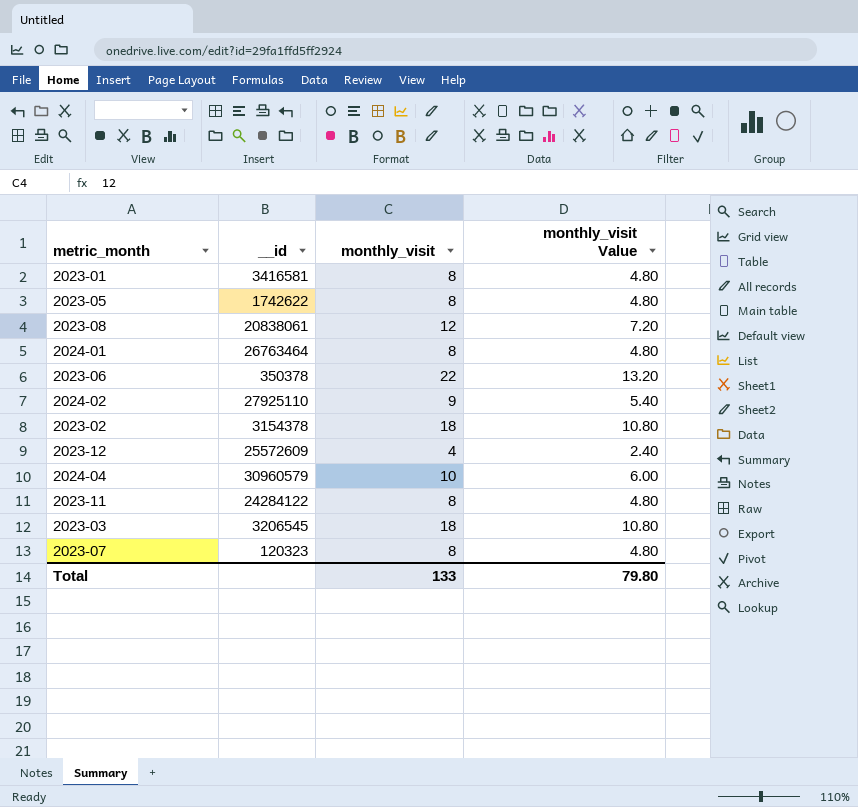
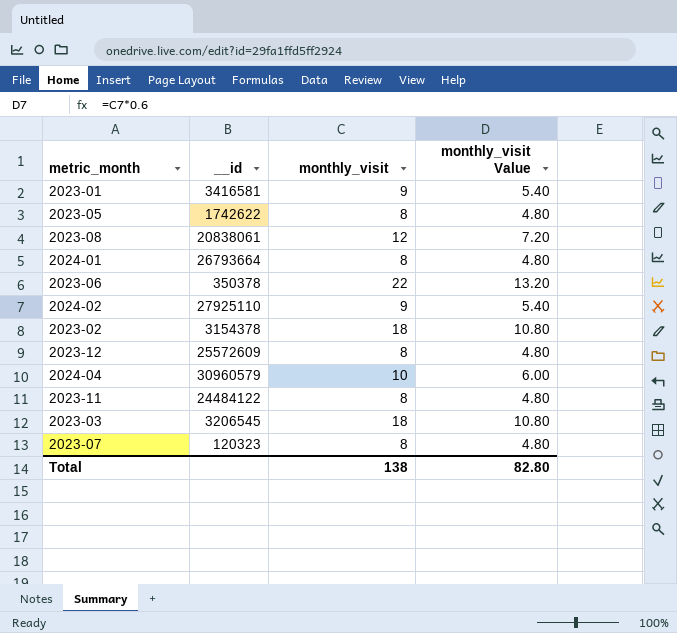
2023-01 | monthly_visit: 8 -> 9
2023-01 | monthly_visit Value: 4.80 -> 5.40
2024-01 | __id: 26763464 -> 26793664
2023-12 | monthly_visit: 4 -> 8
2023-12 | monthly_visit Value: 2.40 -> 4.80
2023-11 | __id: 24284122 -> 24484122
Total | monthly_visit: 133 -> 138
Total | monthly_visit Value: 79.80 -> 82.80

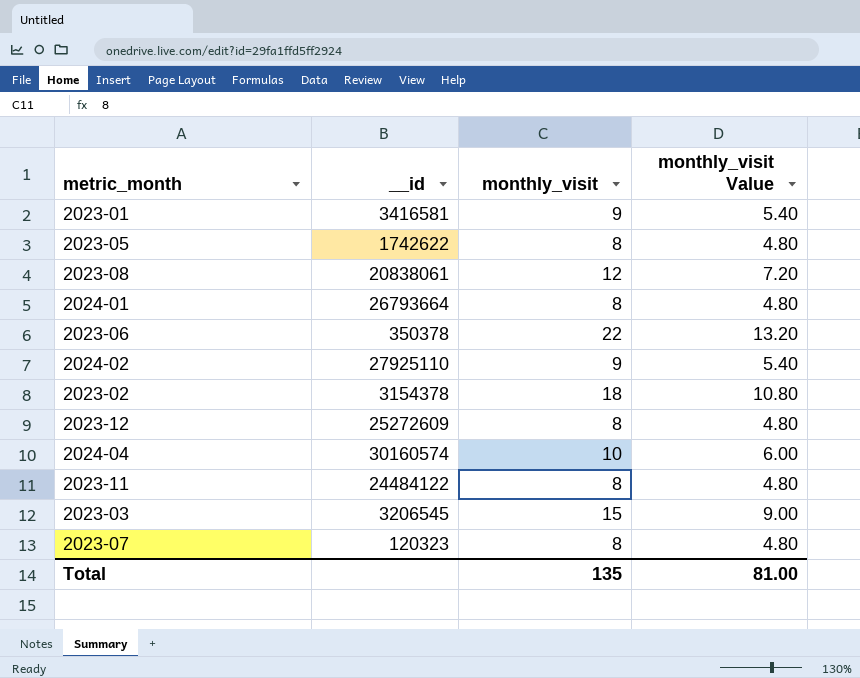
2023-12 | __id: 25572609 -> 25272609
2024-04 | __id: 30960579 -> 30160574
2023-03 | monthly_visit: 18 -> 15
2023-03 | monthly_visit Value: 10.80 -> 9.00
Total | monthly_visit: 138 -> 135
Total | monthly_visit Value: 82.80 -> 81.00

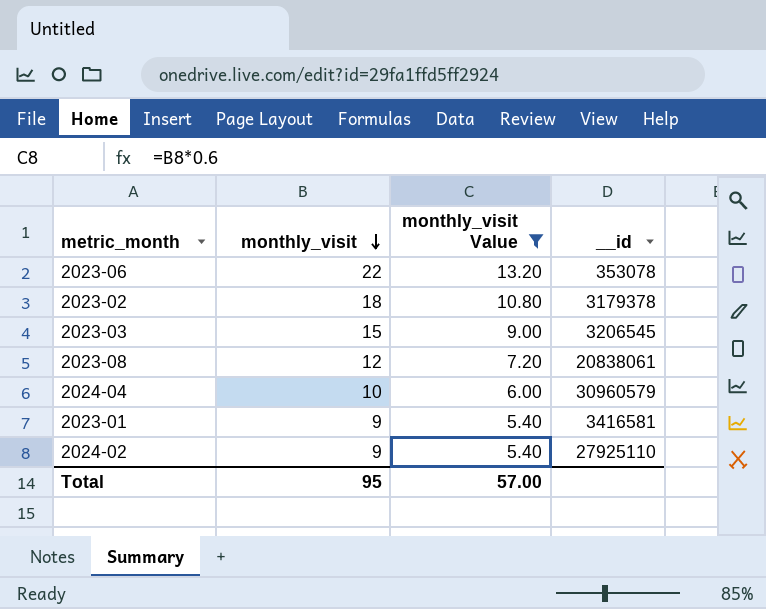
filter: none -> monthly_visit Value != 4.80
row order: none -> monthly_visit descending
column __id | position: 2 -> 4
2023-06 | __id: 350378 -> 353078
2023-02 | __id: 3154378 -> 3179378
2024-04 | __id: 30160574 -> 30960579
Total | monthly_visit: 135 -> 95
Total | monthly_visit Value: 81.00 -> 57.00

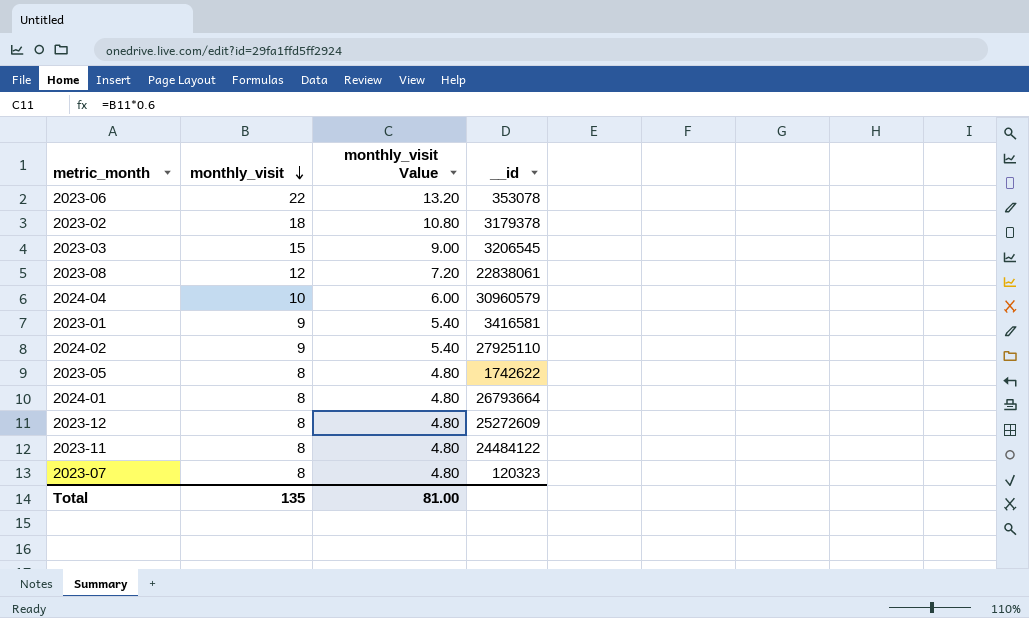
filter: monthly_visit Value != 4.80 -> none
2023-08 | __id: 20838061 -> 22838061
Total | monthly_visit: 95 -> 135
Total | monthly_visit Value: 57.00 -> 81.00

